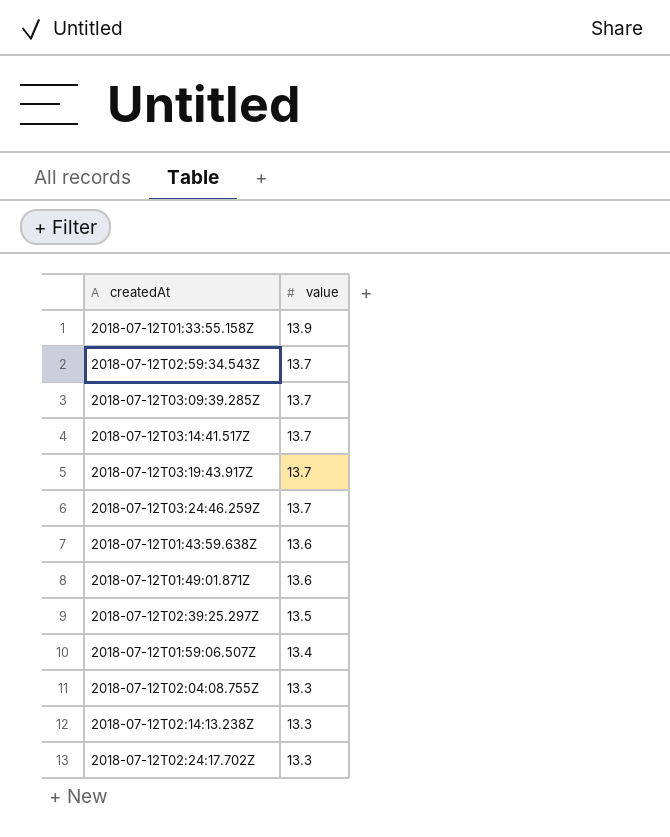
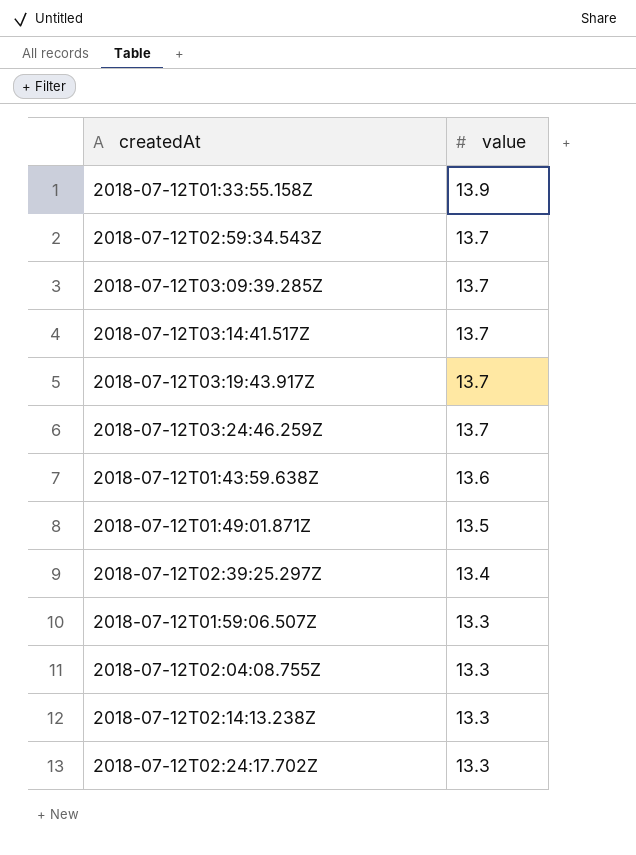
2018-07-12T01:49:01.871Z | value: 13.6 -> 13.5
2018-07-12T02:39:25.297Z | value: 13.5 -> 13.4
2018-07-12T01:59:06.507Z | value: 13.4 -> 13.3

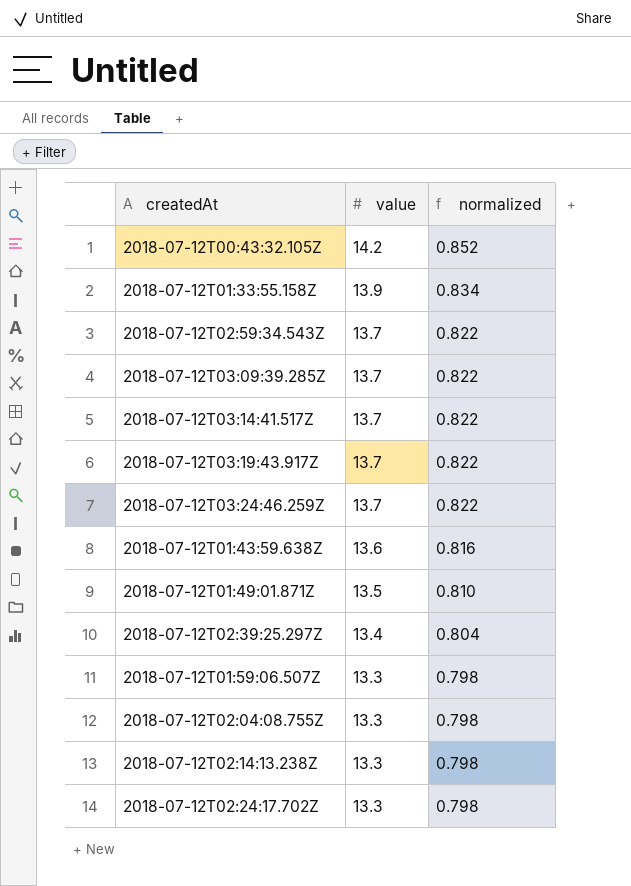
column normalized | formula: none -> [value] * 0.06
row 2018-07-12T00:43:32.105Z: none -> 14.2 | 0.852

